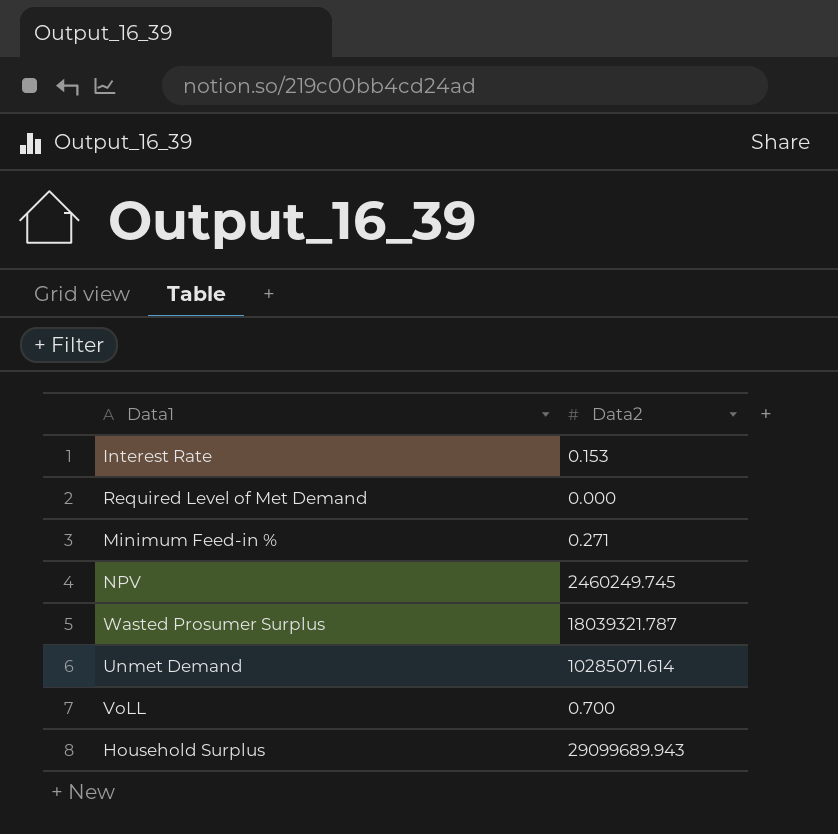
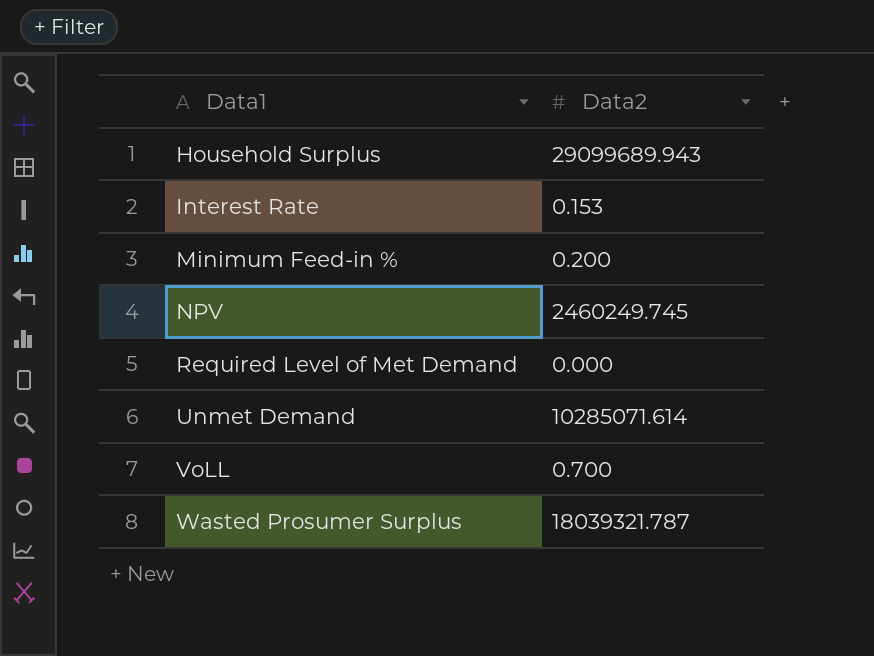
row order: none -> Data1 ascending
Minimum Feed-in % | Data2: 0.271 -> 0.200

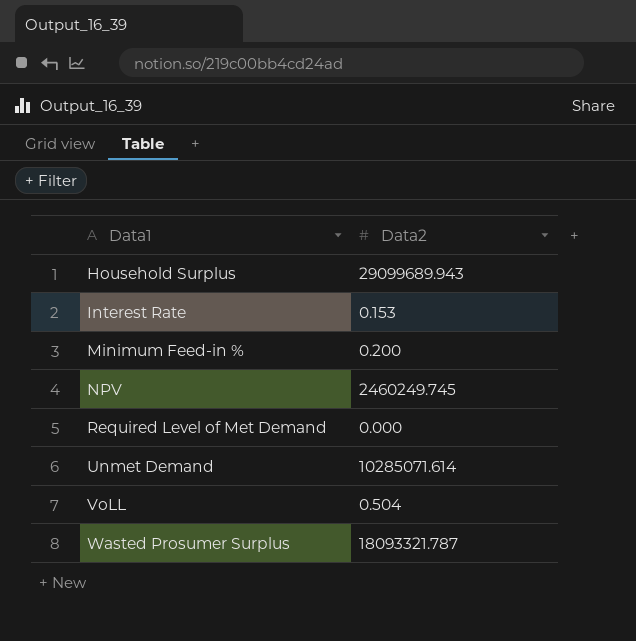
VoLL | Data2: 0.700 -> 0.504
Wasted Prosumer Surplus | Data2: 18039321.787 -> 18093321.787

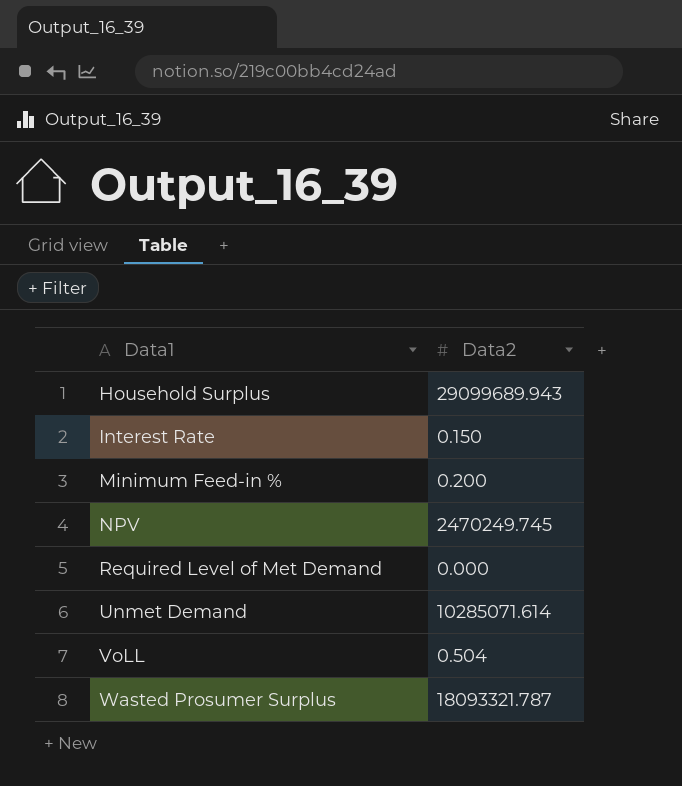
Interest Rate | Data2: 0.153 -> 0.150
NPV | Data2: 2460249.745 -> 2470249.745

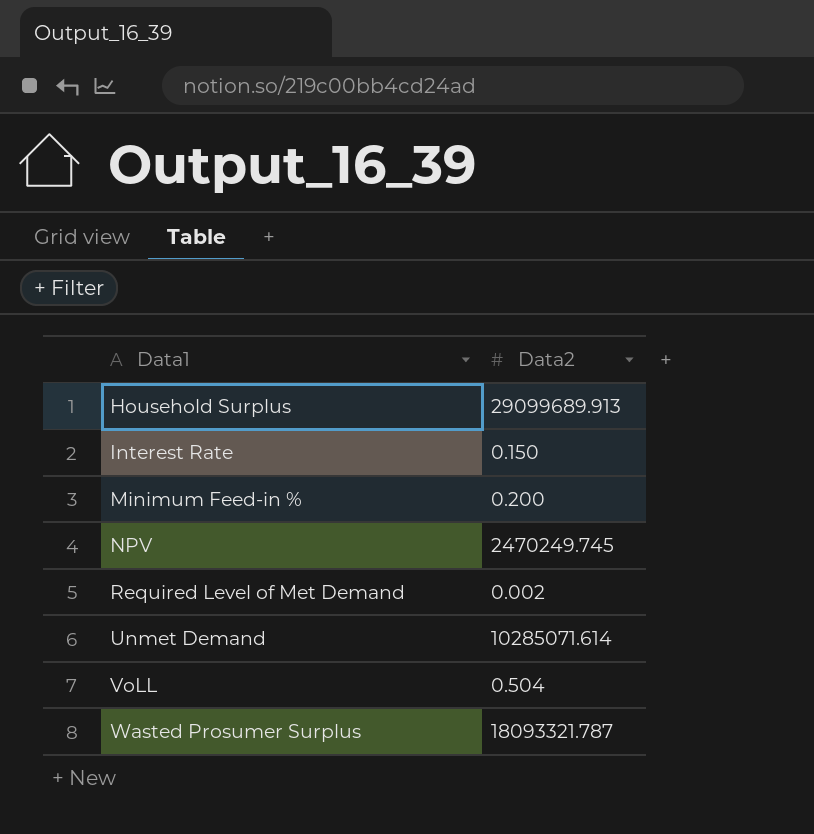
Household Surplus | Data2: 29099689.943 -> 29099689.913
Required Level of Met Demand | Data2: 0.000 -> 0.002

